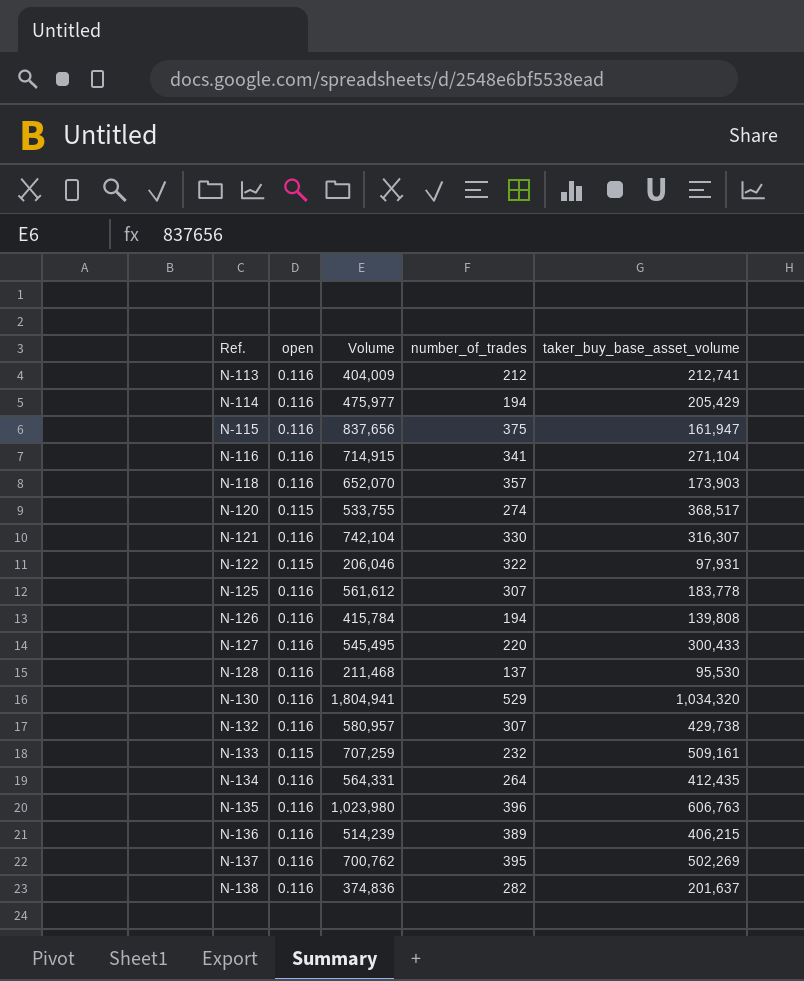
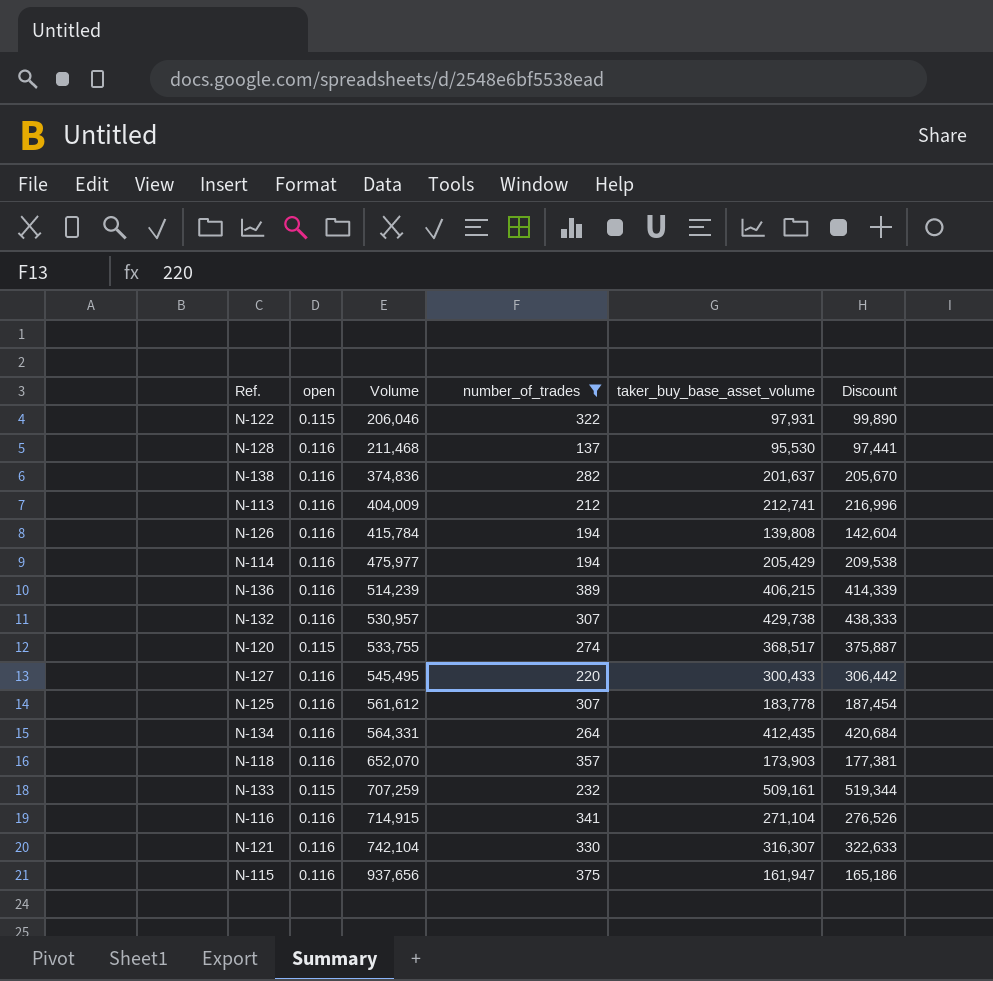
filter: none -> number_of_trades <= 389
row order: Ref. ascending -> Volume ascending
column Discount | formula: none -> [taker_buy_base_asset_volume] * 1.02
N-132 | Volume: 580,957 -> 530,957
N-115 | Volume: 837,656 -> 937,656

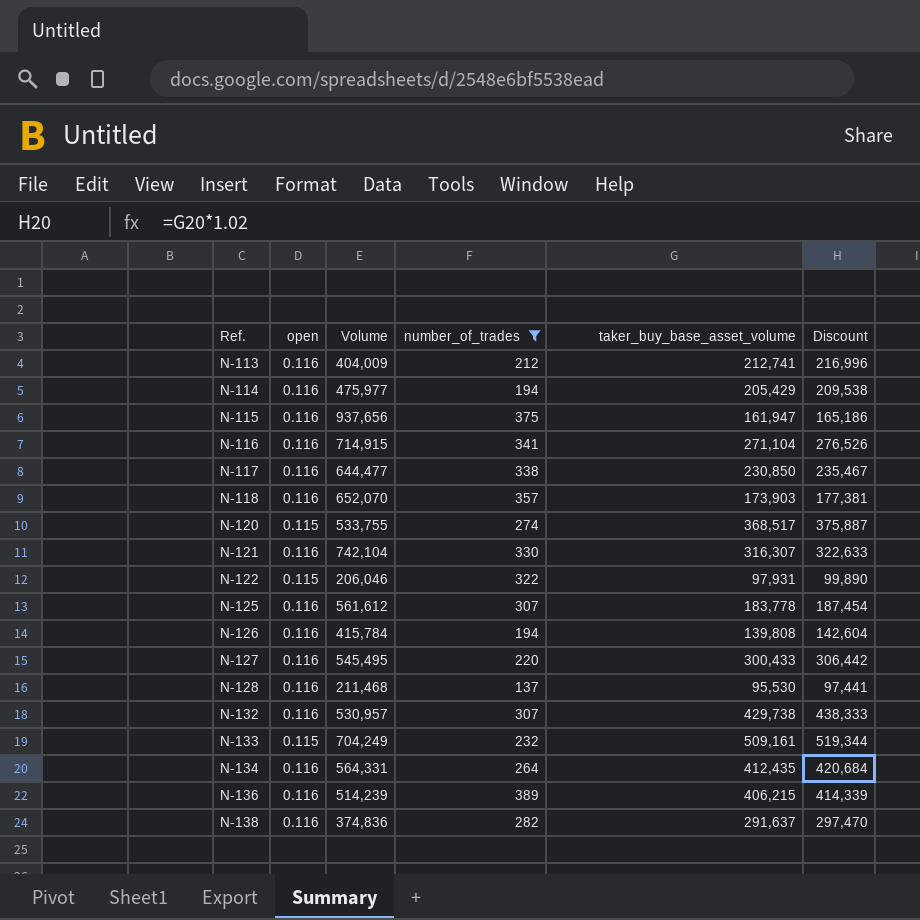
row order: Volume ascending -> Ref. ascending
row N-117: none -> 0.116 | 644,477 | 338 | 230,850 | 235,467
N-133 | Volume: 707,259 -> 704,249
N-138 | taker_buy_base_asset_volume: 201,637 -> 291,637
N-138 | Discount: 205,670 -> 297,470

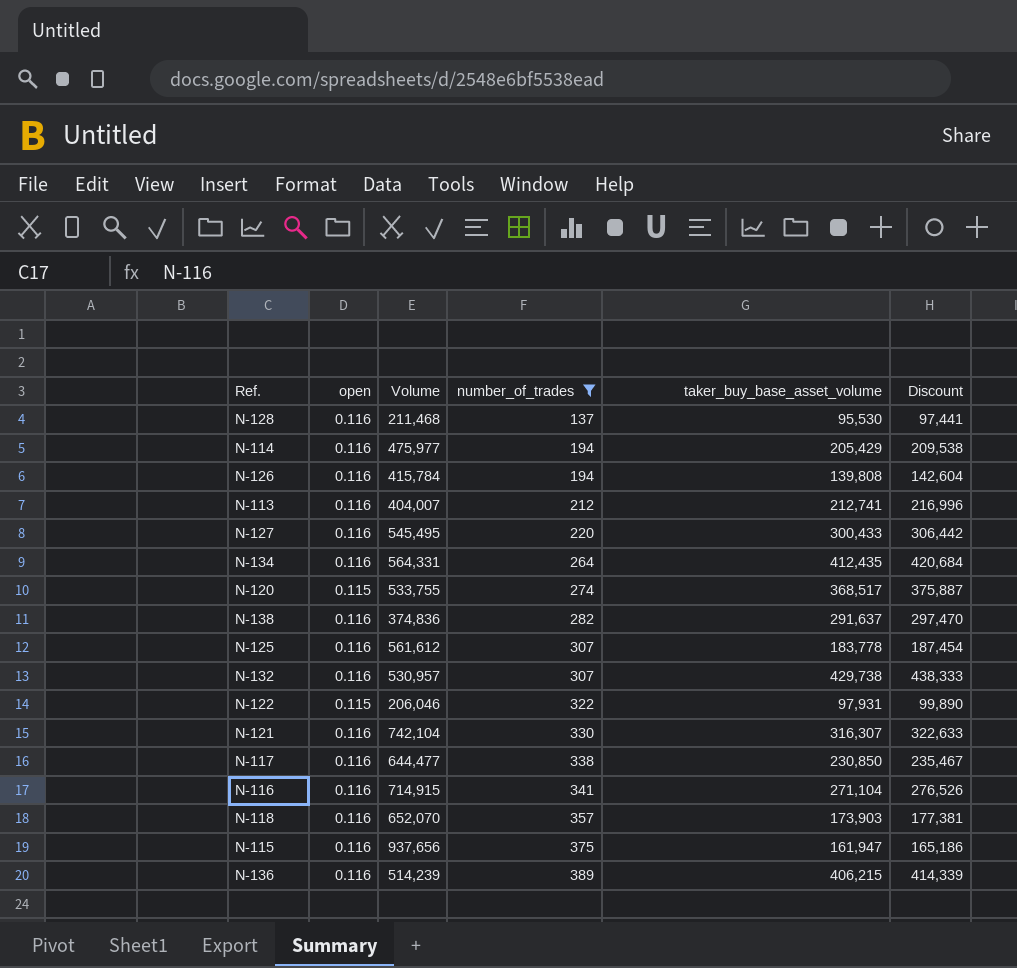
row order: Ref. ascending -> number_of_trades ascending
row N-133: 0.115 | 704,249 | 232 | 509,161 | 519,344 -> none
N-113 | Volume: 404,009 -> 404,007

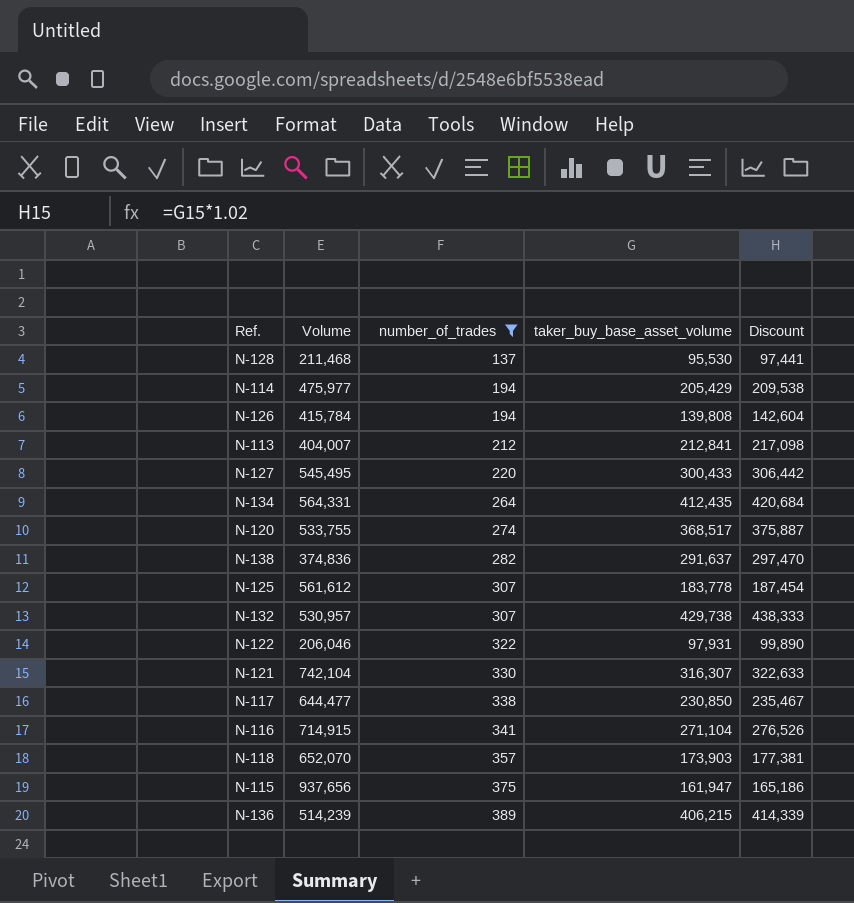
column open | position: 2 -> none
N-113 | taker_buy_base_asset_volume: 212,741 -> 212,841
N-113 | Discount: 216,996 -> 217,098

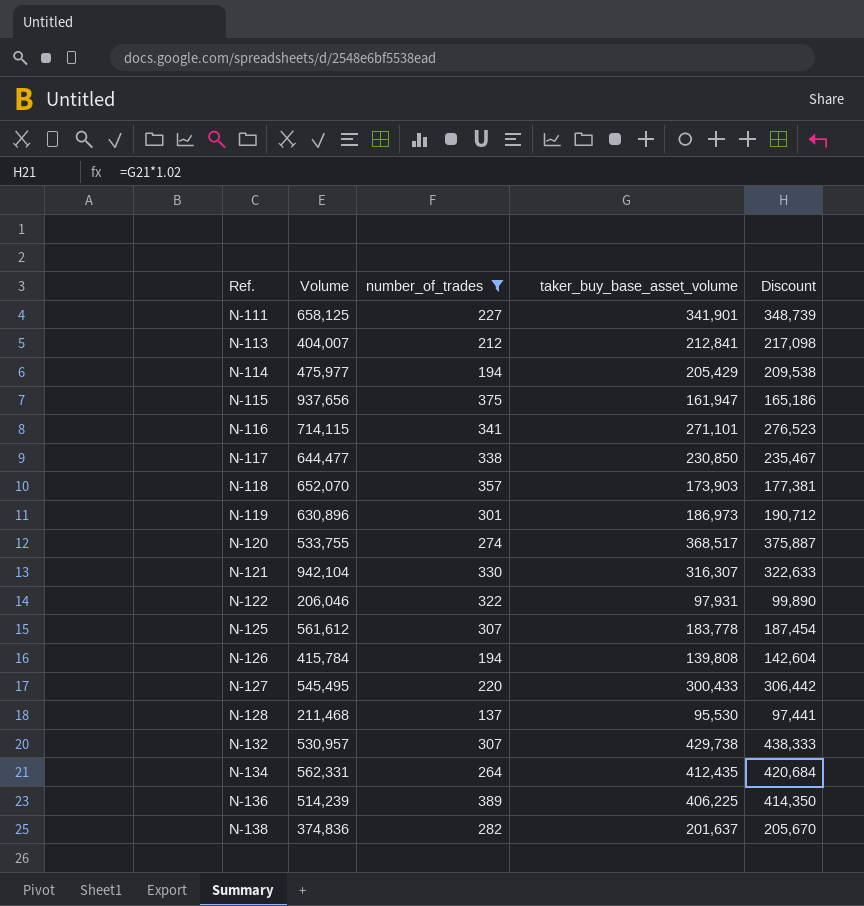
row order: number_of_trades ascending -> Ref. ascending
row N-111: none -> 658,125 | 227 | 341,901 | 348,739
N-116 | Volume: 714,915 -> 714,115
N-116 | taker_buy_base_asset_volume: 271,104 -> 271,101
N-116 | Discount: 276,526 -> 276,523
row N-119: none -> 630,896 | 301 | 186,973 | 190,712
N-121 | Volume: 742,104 -> 942,104
N-134 | Volume: 564,331 -> 562,331
N-136 | taker_buy_base_asset_volume: 406,215 -> 406,225
N-136 | Discount: 414,339 -> 414,350
N-138 | taker_buy_base_asset_volume: 291,637 -> 201,637
N-138 | Discount: 297,470 -> 205,670

